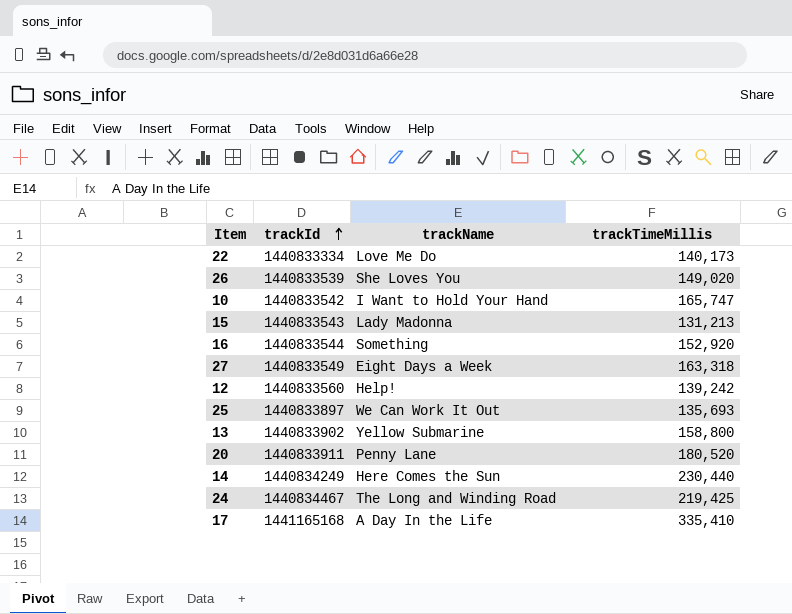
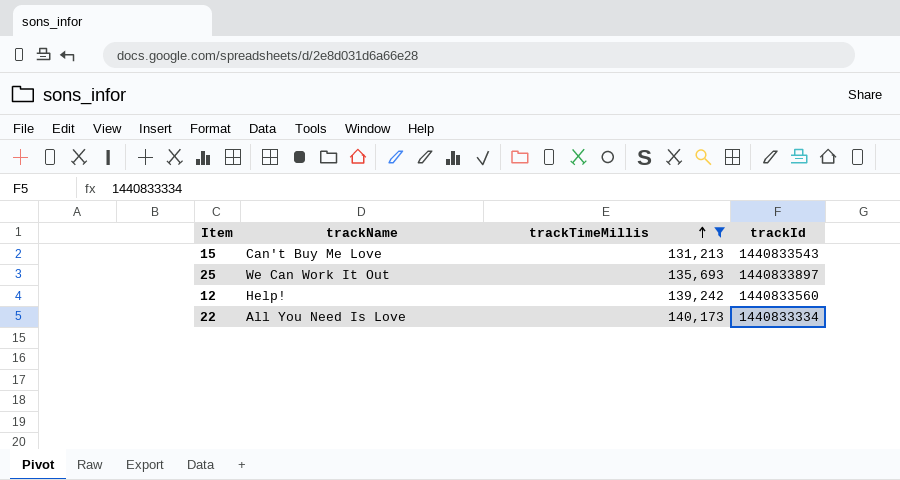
filter: none -> trackTimeMillis <= 140,173
row order: trackId ascending -> trackTimeMillis ascending
column trackId | position: 2 -> 4
15 | trackName: Lady Madonna -> Can't Buy Me Love
22 | trackName: Love Me Do -> All You Need Is Love

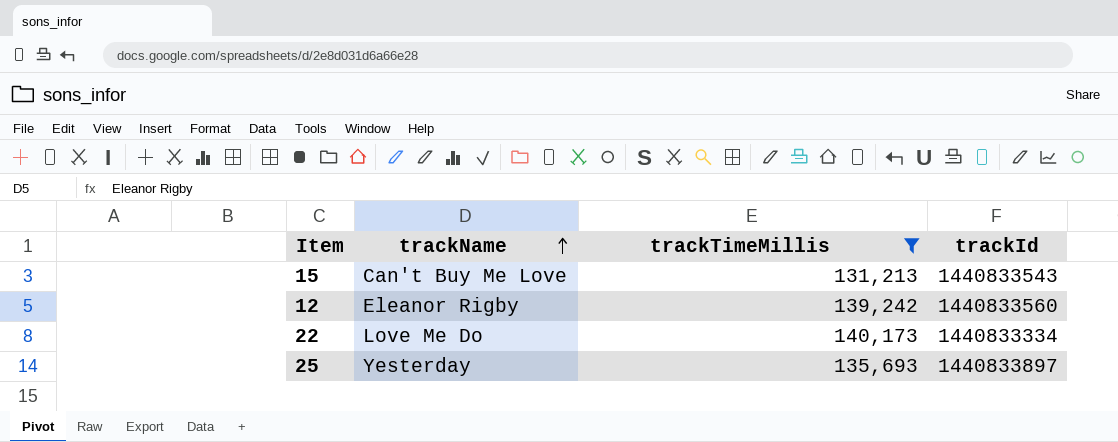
row order: trackTimeMillis ascending -> trackName ascending
12 | trackName: Help! -> Eleanor Rigby
22 | trackName: All You Need Is Love -> Love Me Do
25 | trackName: We Can Work It Out -> Yesterday

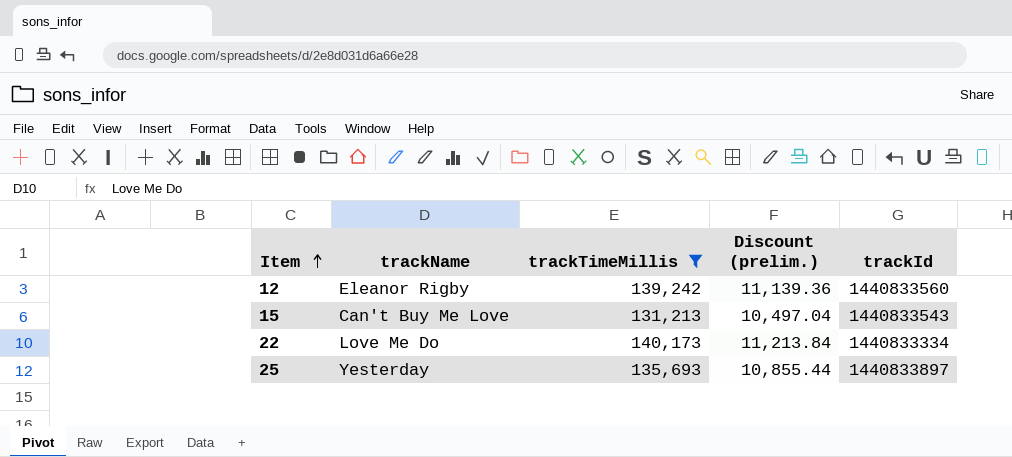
row order: trackName ascending -> Item ascending
column Discount (prelim.) | formula: none -> [trackTimeMillis] * 0.08

